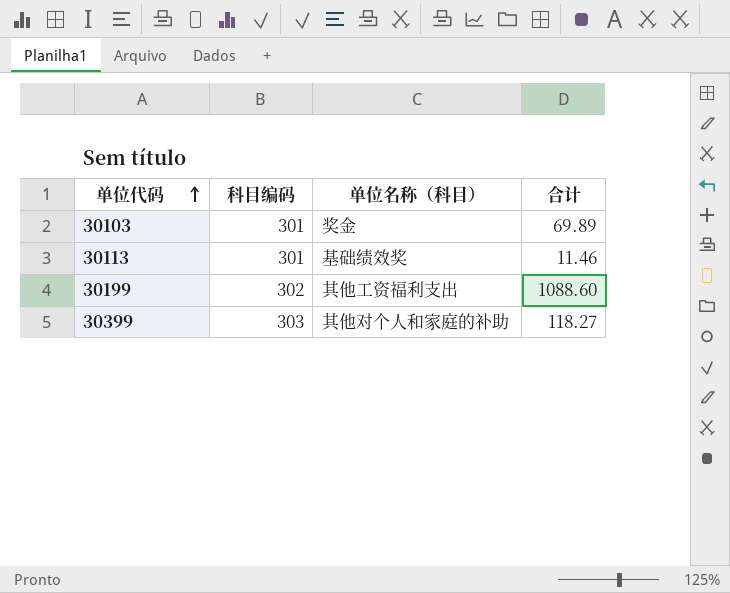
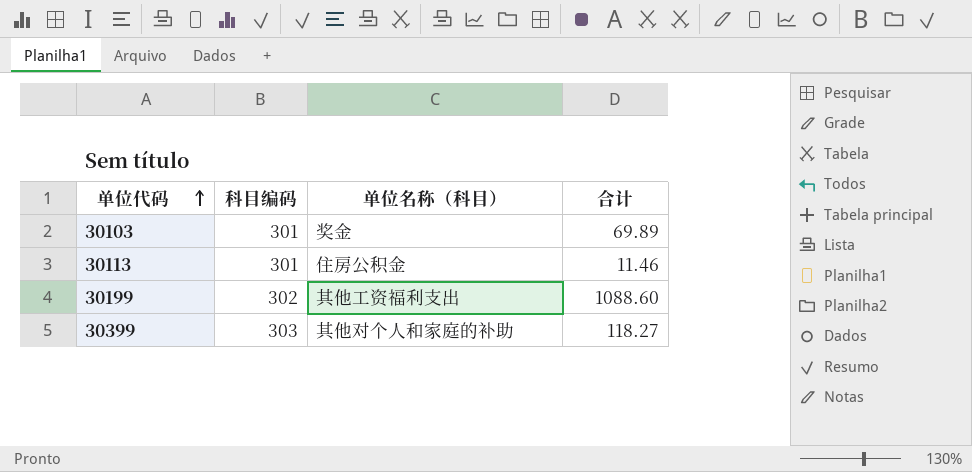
30113 | 单位名称（科目）: 基础绩效奖 -> 住房公积金

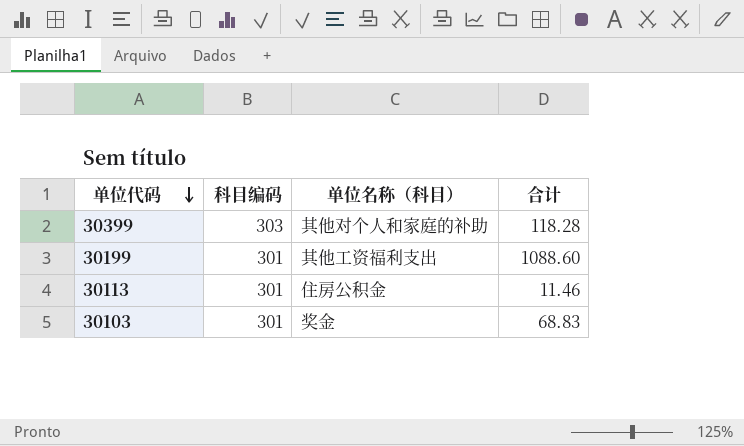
row order: 单位代码 ascending -> 单位代码 descending
30399 | 合计: 118.27 -> 118.28
30199 | 科目编码: 302 -> 301
30103 | 合计: 69.89 -> 68.83

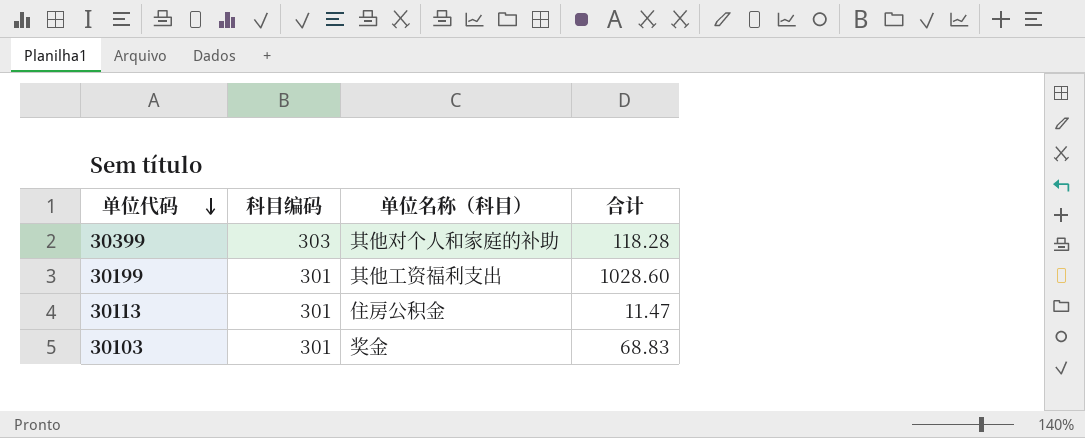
30199 | 合计: 1088.60 -> 1028.60
30113 | 合计: 11.46 -> 11.47

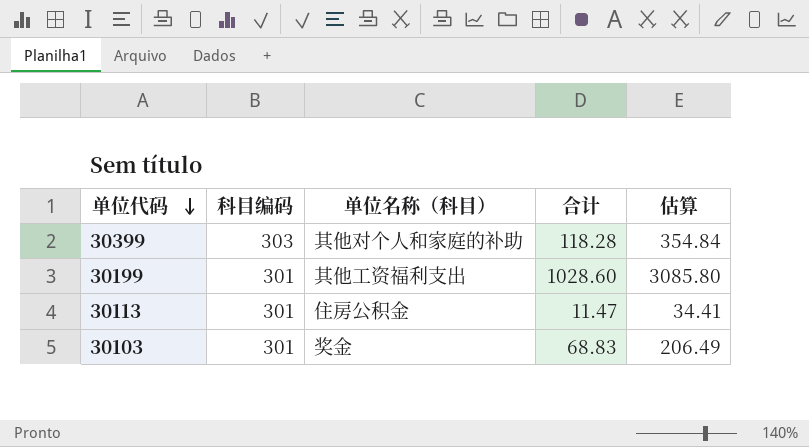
column 估算 | formula: none -> [合计] * 3

